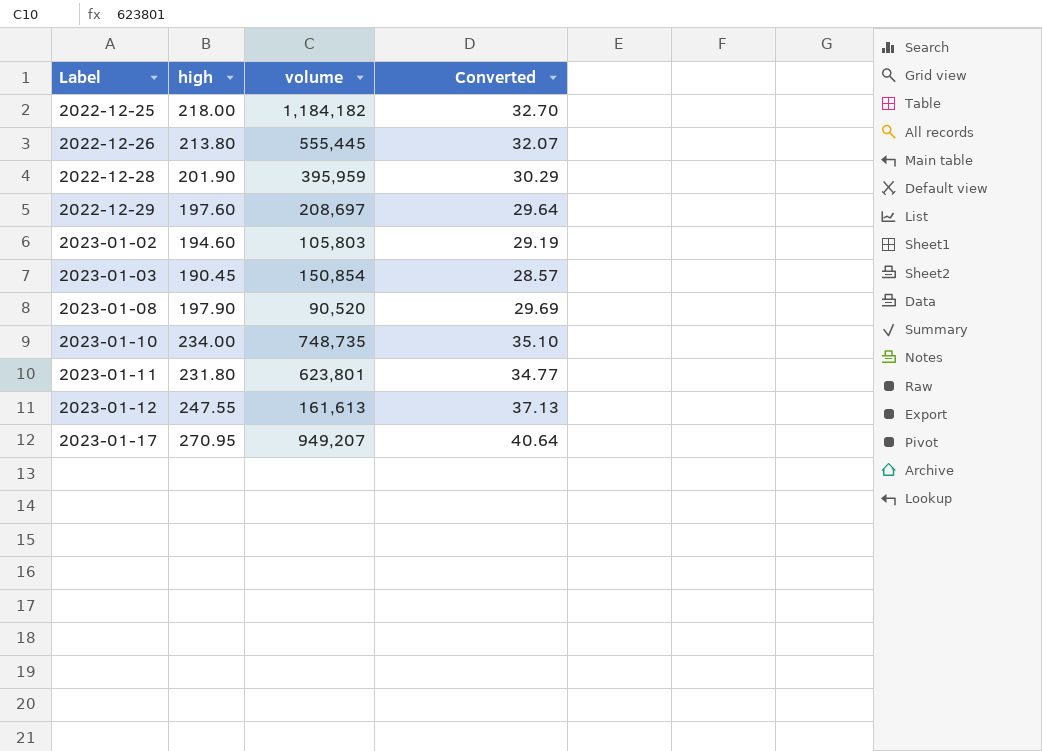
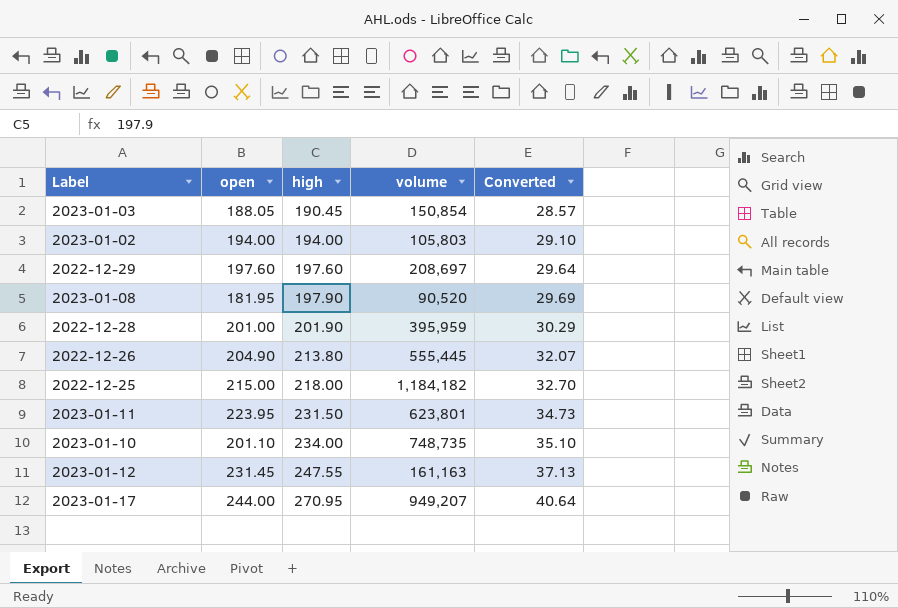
row order: Label ascending -> high ascending
column open | position: none -> 2
2023-01-02 | high: 194.60 -> 194.00
2023-01-02 | Converted: 29.19 -> 29.10
2023-01-11 | high: 231.80 -> 231.50
2023-01-11 | Converted: 34.77 -> 34.73
2023-01-12 | volume: 161,613 -> 161,163

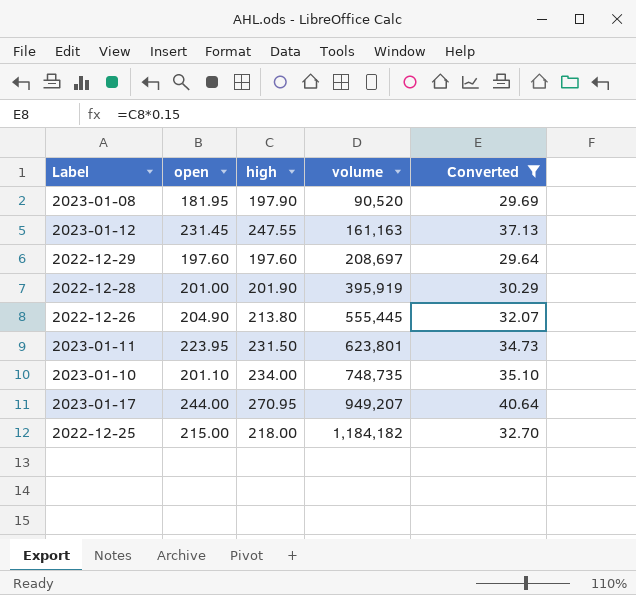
filter: none -> Converted >= 29.64
row order: high ascending -> volume ascending
2022-12-28 | volume: 395,959 -> 395,919

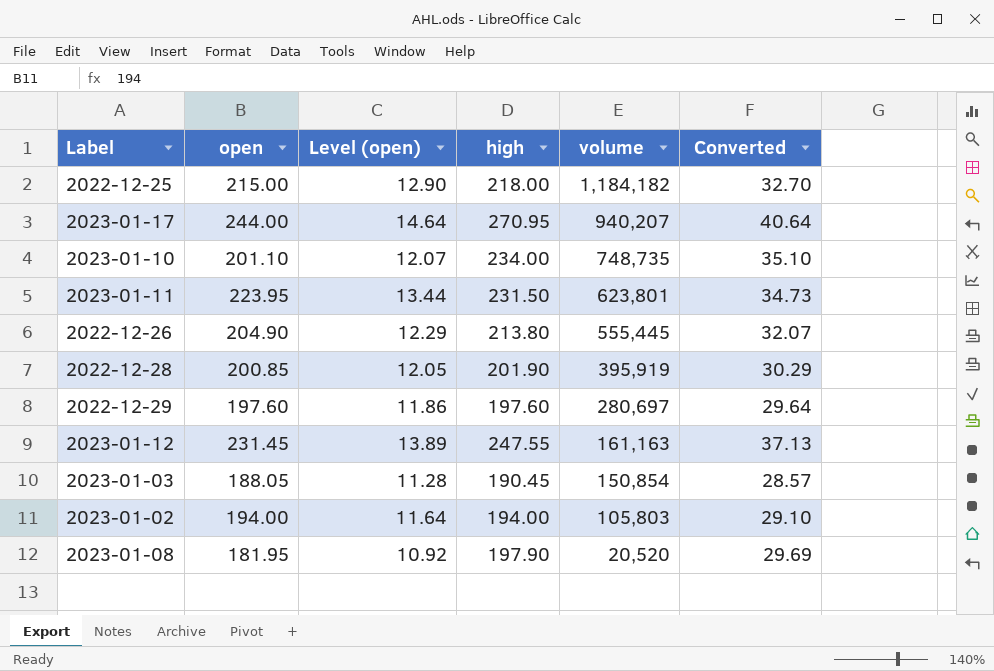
filter: Converted >= 29.64 -> none
row order: volume ascending -> volume descending
column Level (open) | formula: none -> [open] * 0.06
2023-01-17 | volume: 949,207 -> 940,207
2022-12-28 | open: 201.00 -> 200.85
2022-12-29 | volume: 208,697 -> 280,697
2023-01-08 | volume: 90,520 -> 20,520

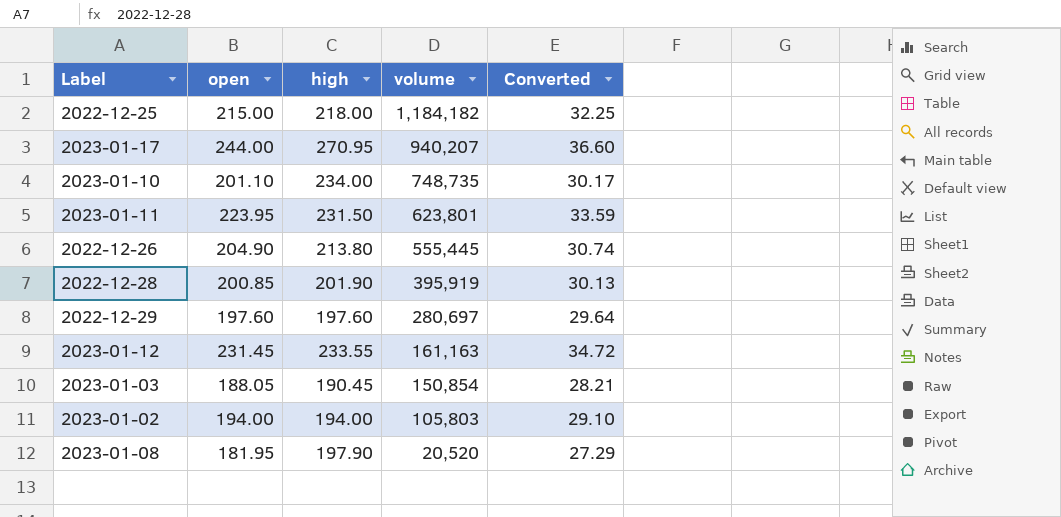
column Level (open) | formula: [open] * 0.06 -> none
column Converted | formula: [high] * 0.15 -> [open] * 0.15
2023-01-12 | high: 247.55 -> 233.55

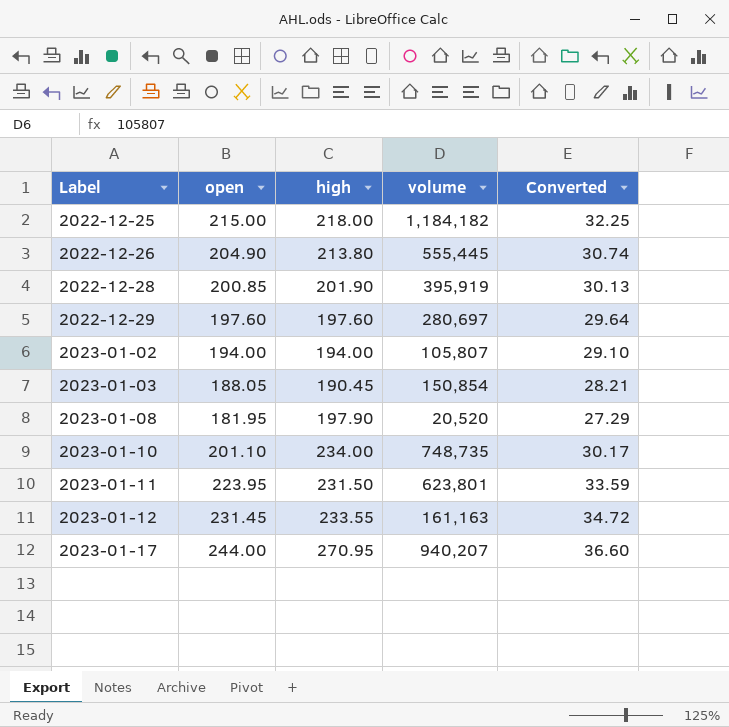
row order: volume descending -> Label ascending
2023-01-02 | volume: 105,803 -> 105,807

